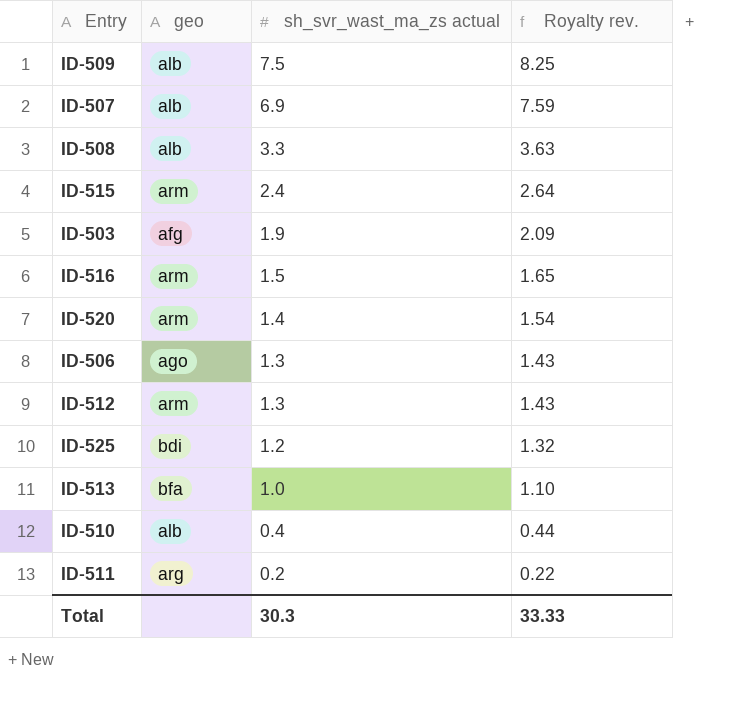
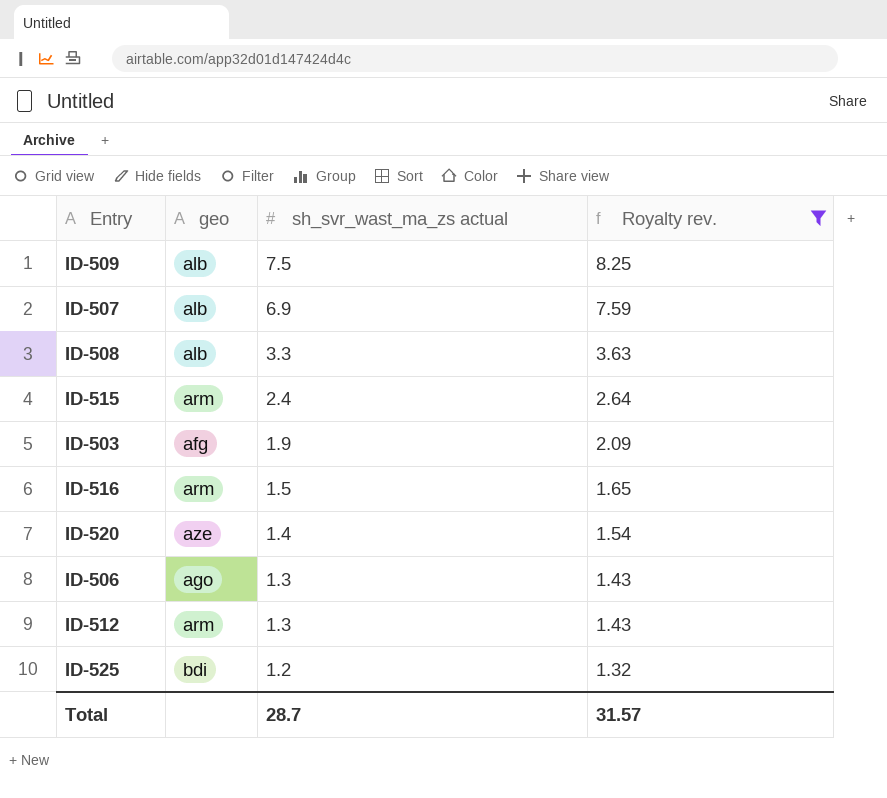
filter: none -> Royalty rev. >= 1.32
ID-520 | geo: arm -> aze
Total | sh_svr_wast_ma_zs actual: 30.3 -> 28.7
Total | Royalty rev.: 33.33 -> 31.57

